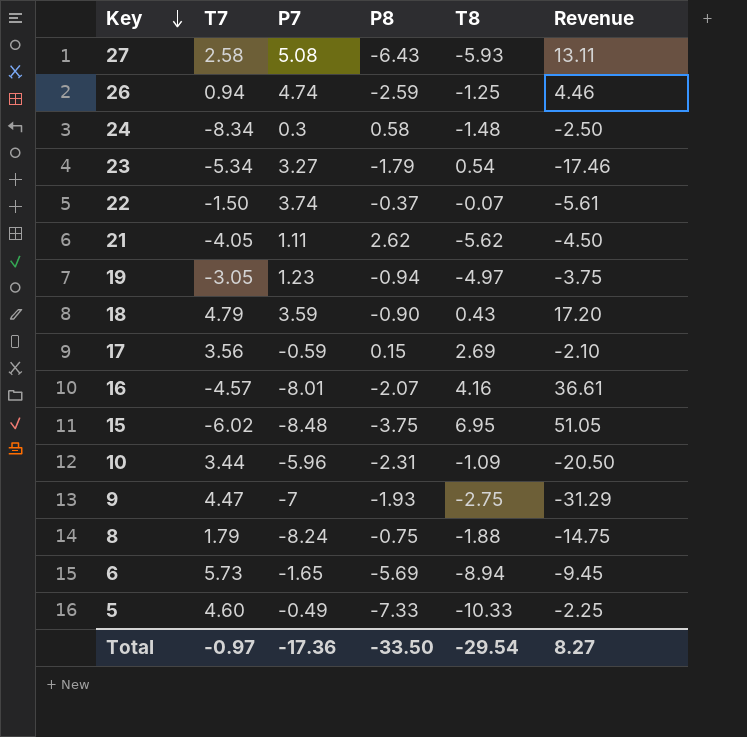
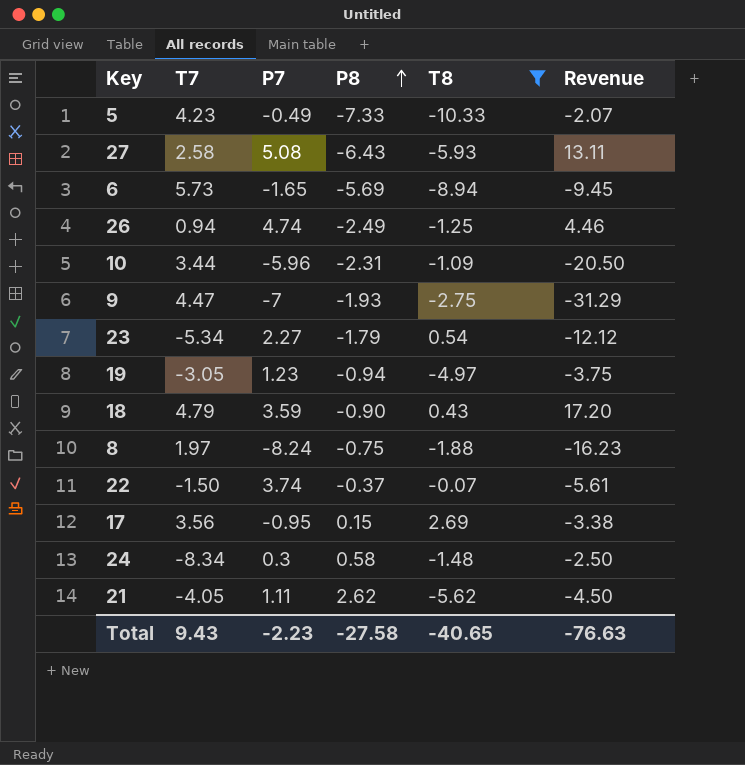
filter: none -> T8 <= 2.69
row order: Key descending -> P8 ascending
5 | T7: 4.60 -> 4.23
5 | Revenue: -2.25 -> -2.07
26 | P8: -2.59 -> -2.49
23 | P7: 3.27 -> 2.27
23 | Revenue: -17.46 -> -12.12
8 | T7: 1.79 -> 1.97
8 | Revenue: -14.75 -> -16.23
17 | P7: -0.59 -> -0.95
17 | Revenue: -2.10 -> -3.38
Total | T7: -0.97 -> 9.43
Total | P7: -17.36 -> -2.23
Total | P8: -33.50 -> -27.58
Total | T8: -29.54 -> -40.65
Total | Revenue: 8.27 -> -76.63

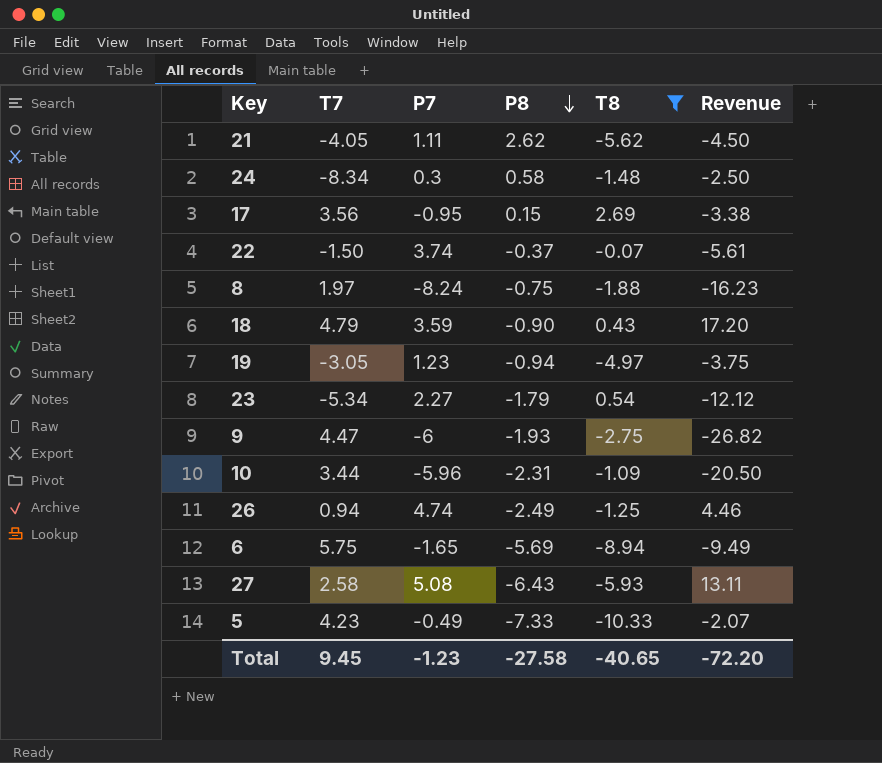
row order: P8 ascending -> P8 descending
9 | P7: -7 -> -6
9 | Revenue: -31.29 -> -26.82
6 | T7: 5.73 -> 5.75
6 | Revenue: -9.45 -> -9.49
Total | T7: 9.43 -> 9.45
Total | P7: -2.23 -> -1.23
Total | Revenue: -76.63 -> -72.20

